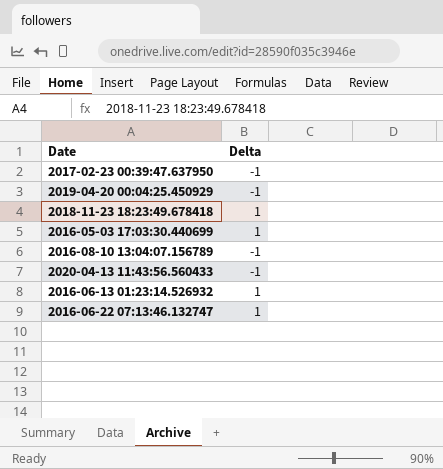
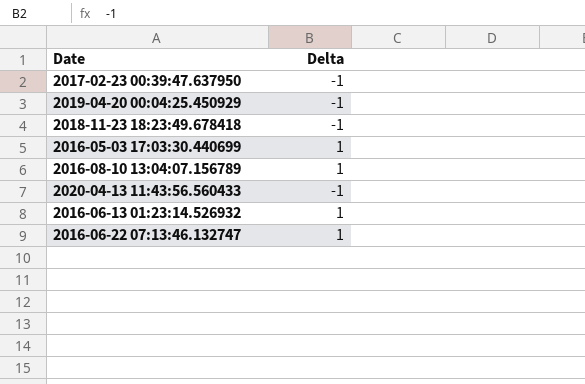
2018-11-23 18:23:49.678418 | Delta: 1 -> -1
2016-08-10 13:04:07.156789 | Delta: -1 -> 1

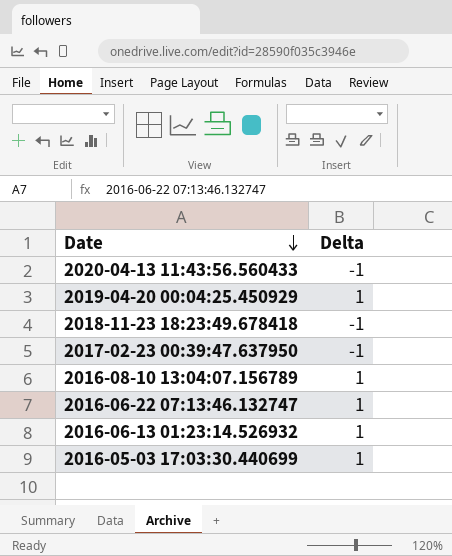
row order: none -> Date descending
2019-04-20 00:04:25.450929 | Delta: -1 -> 1

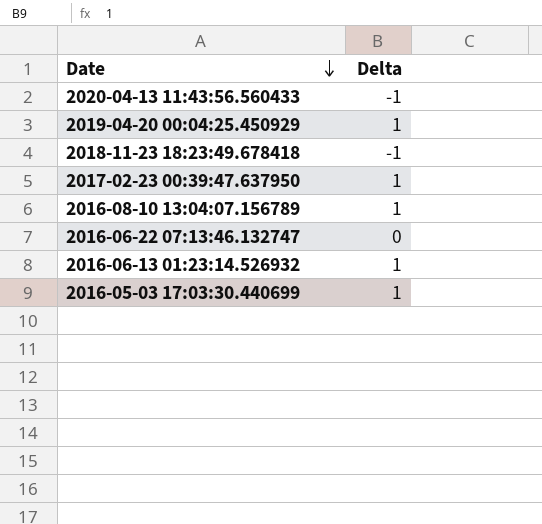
2017-02-23 00:39:47.637950 | Delta: -1 -> 1
2016-06-22 07:13:46.132747 | Delta: 1 -> 0

